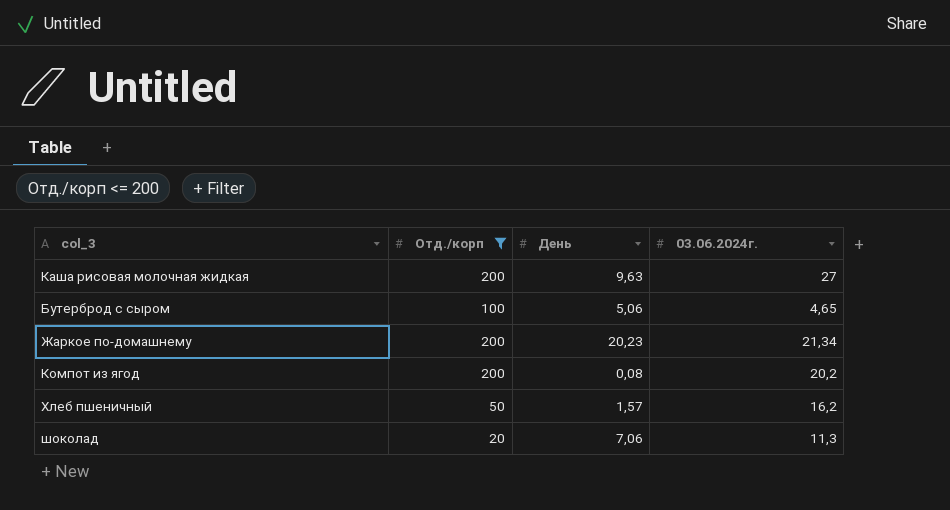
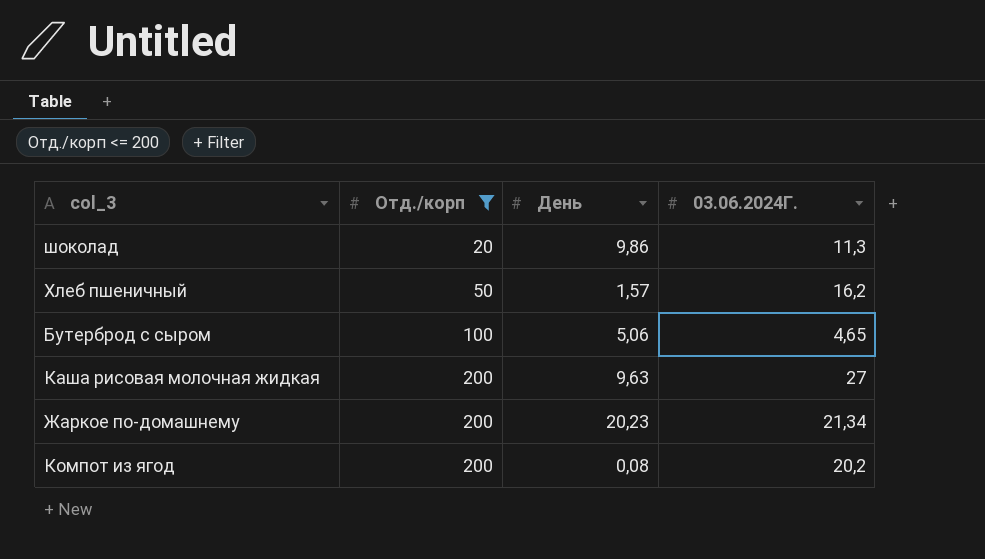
row order: none -> Отд./корп ascending
column name: 03.06.2024г. -> 03.06.2024Г.
шоколад | День: 7,06 -> 9,86

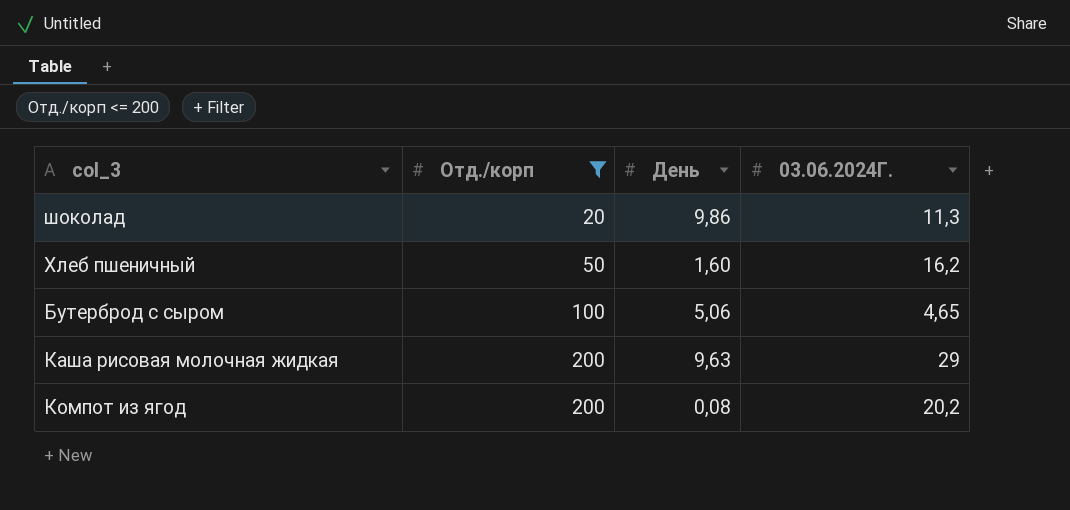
row Жаркое по-домашнему: 200 | 20,23 | 21,34 -> none
Хлеб пшеничный | День: 1,57 -> 1,60
Каша рисовая молочная жидкая | 03.06.2024Г.: 27 -> 29

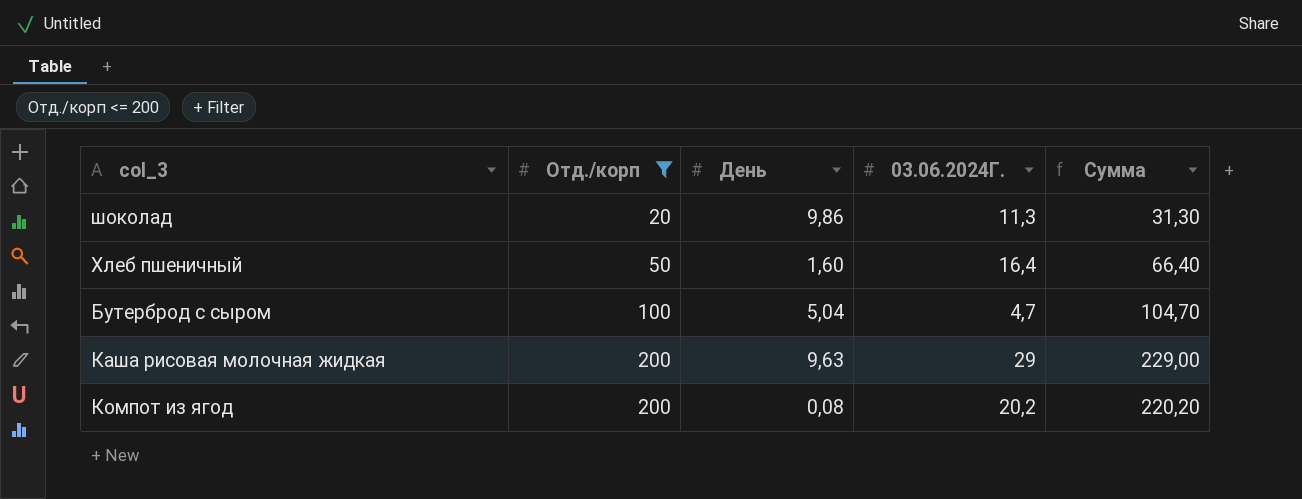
column Сумма | formula: none -> [Отд./корп] + [03.06.2024Г.]
Хлеб пшеничный | 03.06.2024Г.: 16,2 -> 16,4
Бутерброд с сыром | День: 5,06 -> 5,04
Бутерброд с сыром | 03.06.2024Г.: 4,65 -> 4,7

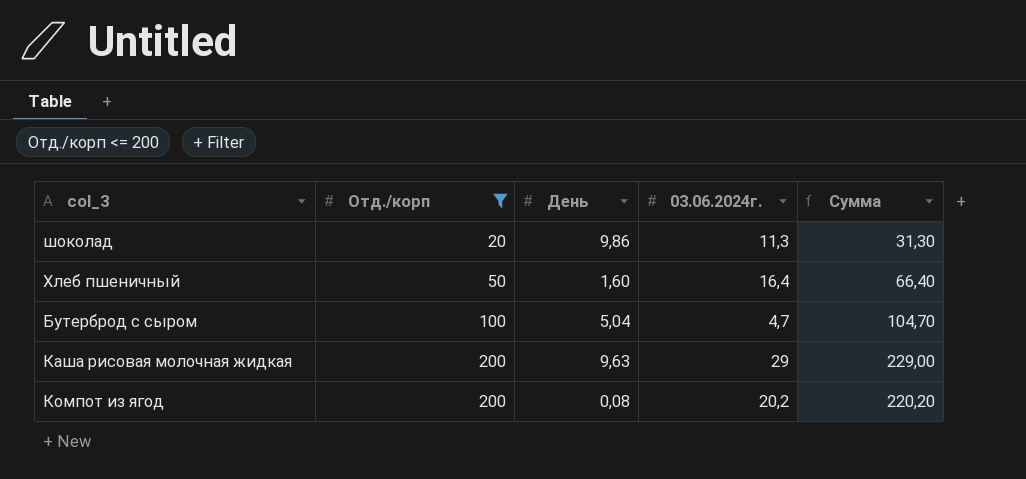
column name: 03.06.2024Г. -> 03.06.2024г.

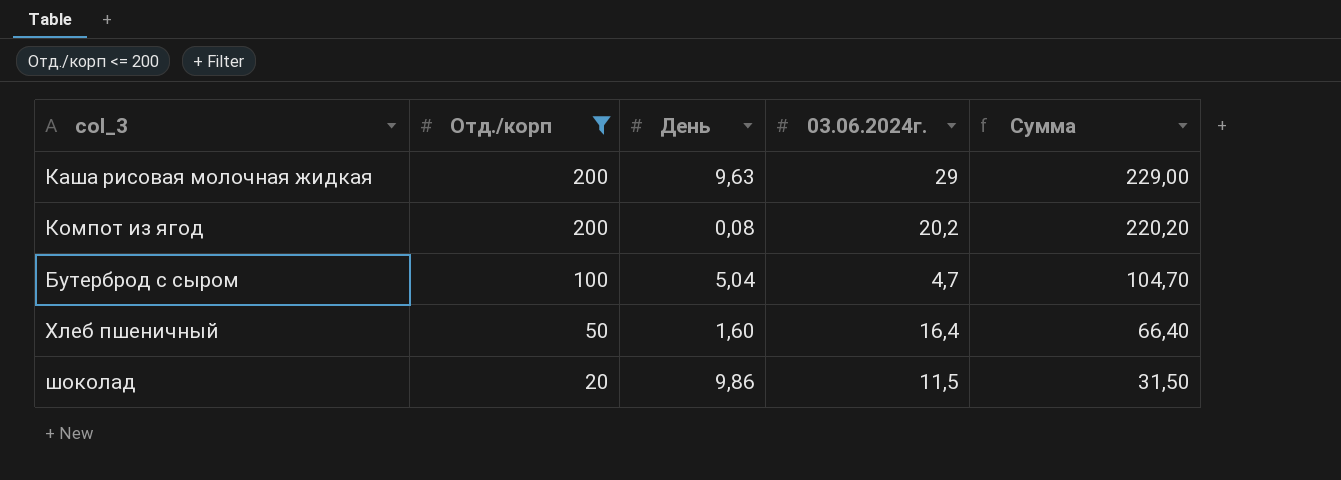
row order: Отд./корп ascending -> Отд./корп descending
шоколад | 03.06.2024г.: 11,3 -> 11,5
шоколад | Сумма: 31,30 -> 31,50

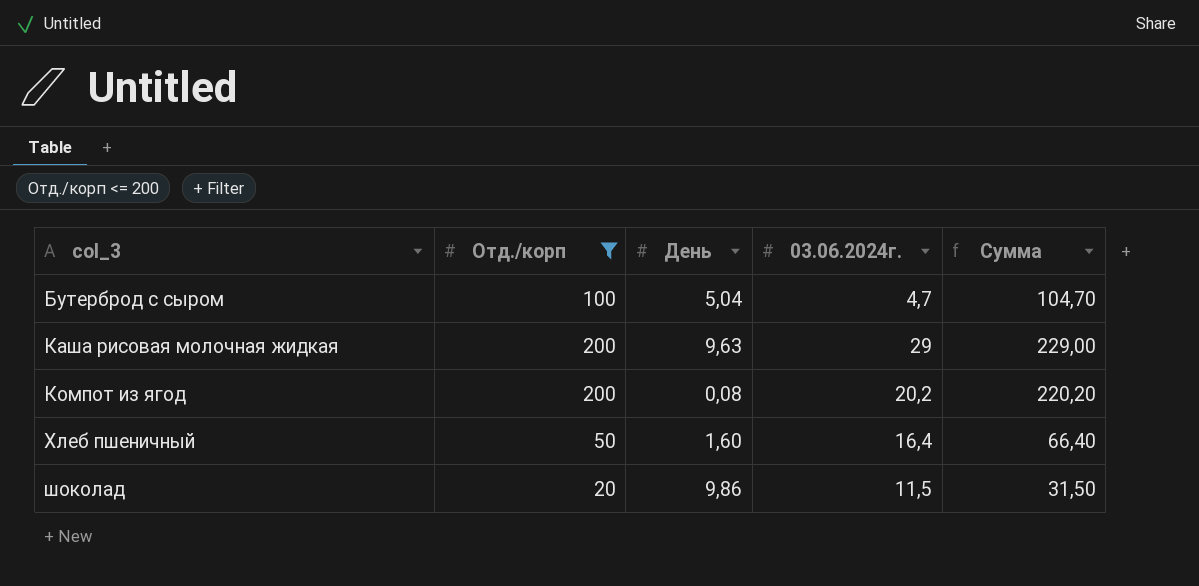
row order: Отд./корп descending -> col_3 ascending

